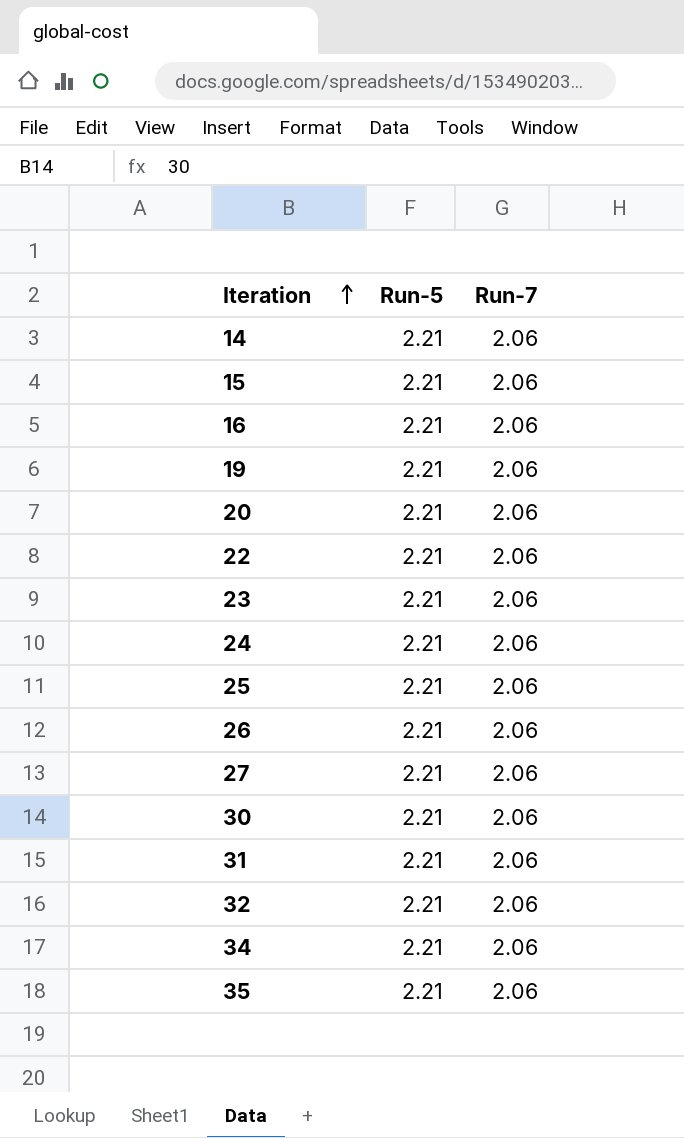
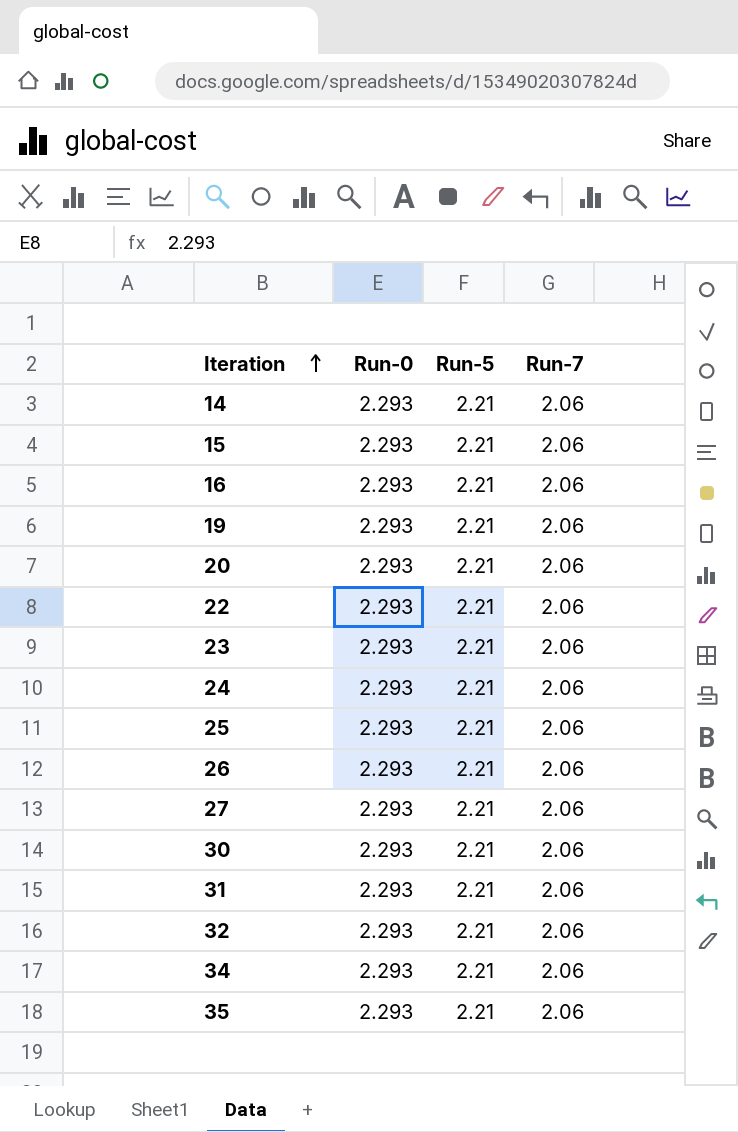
column Run-0 | position: none -> 2

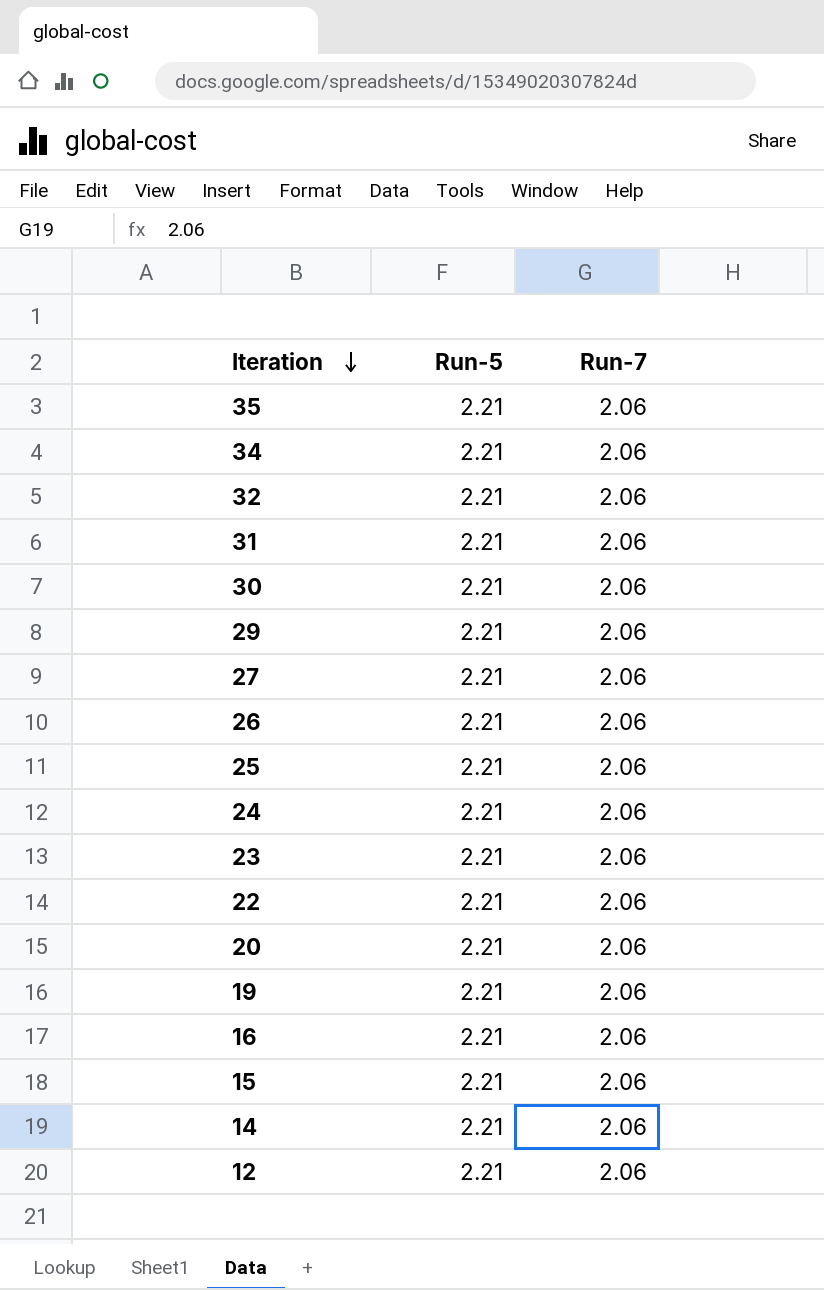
row order: Iteration ascending -> Iteration descending
column Run-0 | position: 2 -> none
row 29: none -> 2.21 | 2.06
row 12: none -> 2.21 | 2.06

